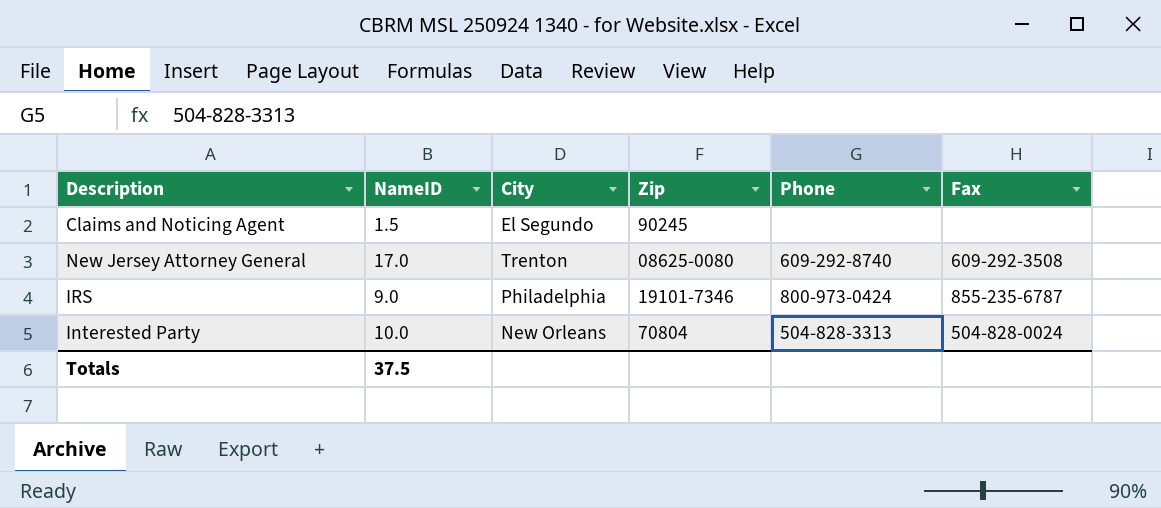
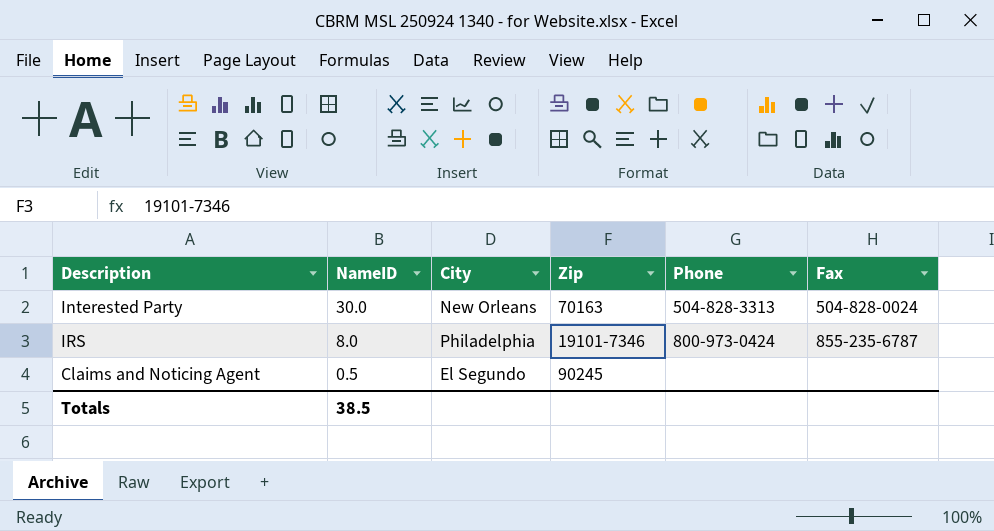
row order: none -> NameID descending
row New Jersey Attorney General: 17.0 | Trenton | 08625-0080 | 609-292-8740 | 609-292-3508 -> none
Interested Party | NameID: 10.0 -> 30.0
Interested Party | Zip: 70804 -> 70163
IRS | NameID: 9.0 -> 8.0
Claims and Noticing Agent | NameID: 1.5 -> 0.5
Totals | NameID: 37.5 -> 38.5

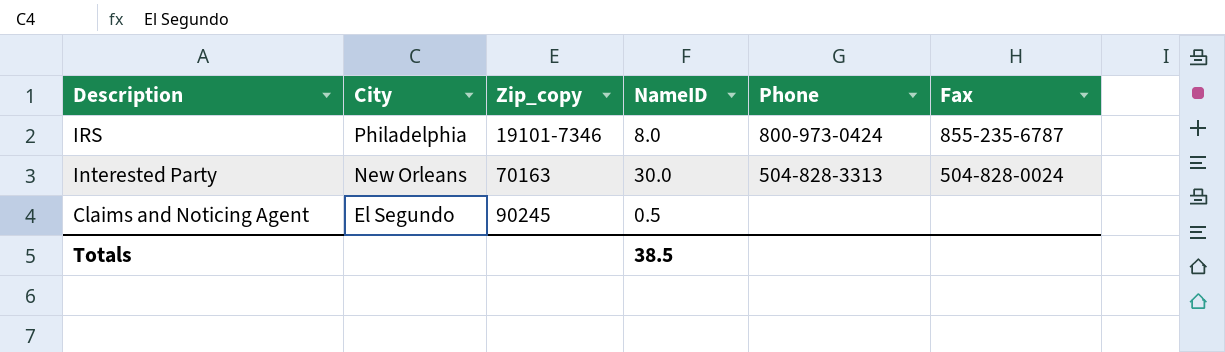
row order: NameID descending -> Description descending
column name: Zip -> Zip_copy
column NameID | position: 2 -> 4

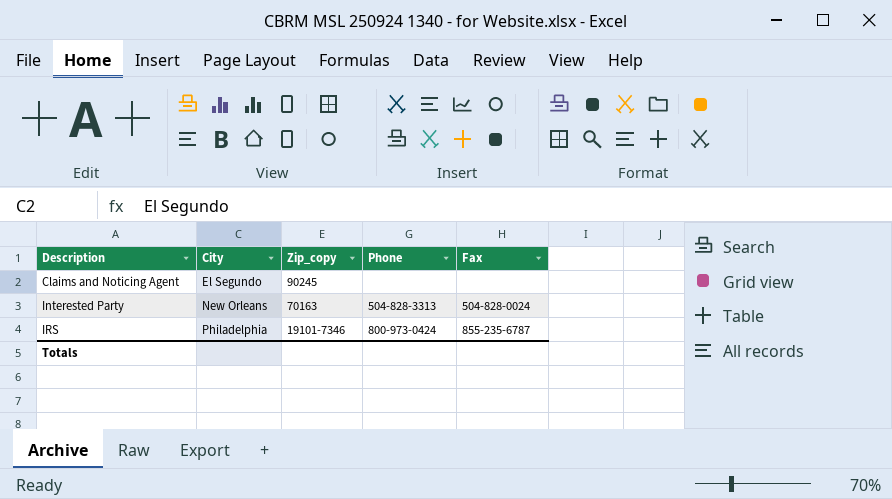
row order: Description descending -> Description ascending
column NameID | position: 4 -> none

